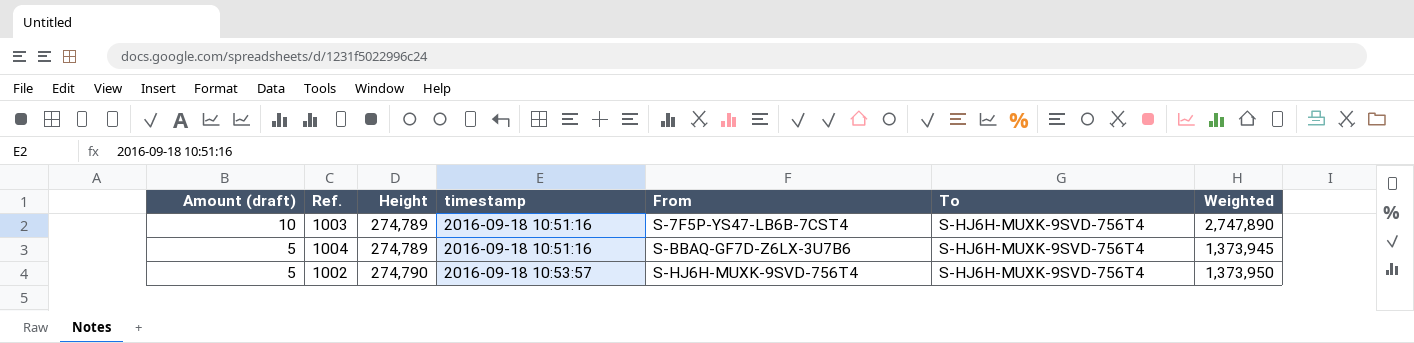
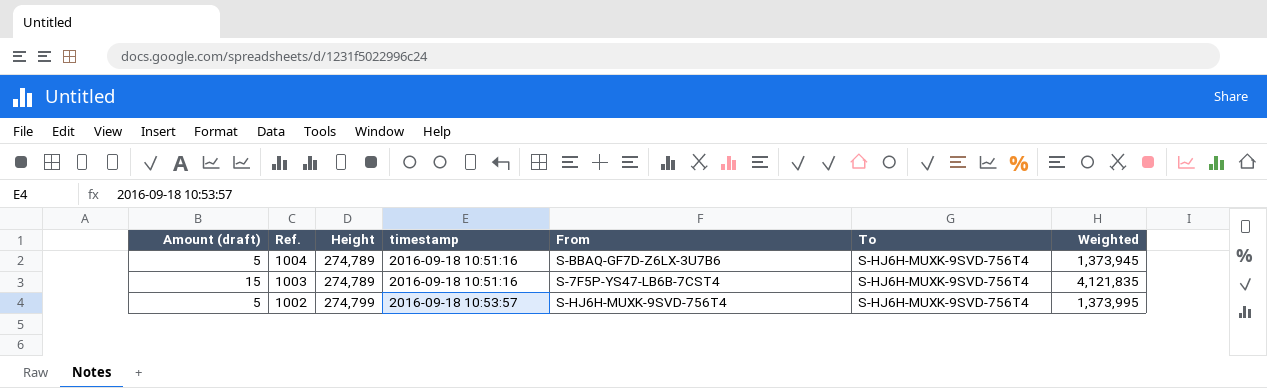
row order: Amount (draft) descending -> Ref. descending
1003 | Amount (draft): 10 -> 15
1003 | Weighted: 2,747,890 -> 4,121,835
1002 | Height: 274,790 -> 274,799
1002 | Weighted: 1,373,950 -> 1,373,995

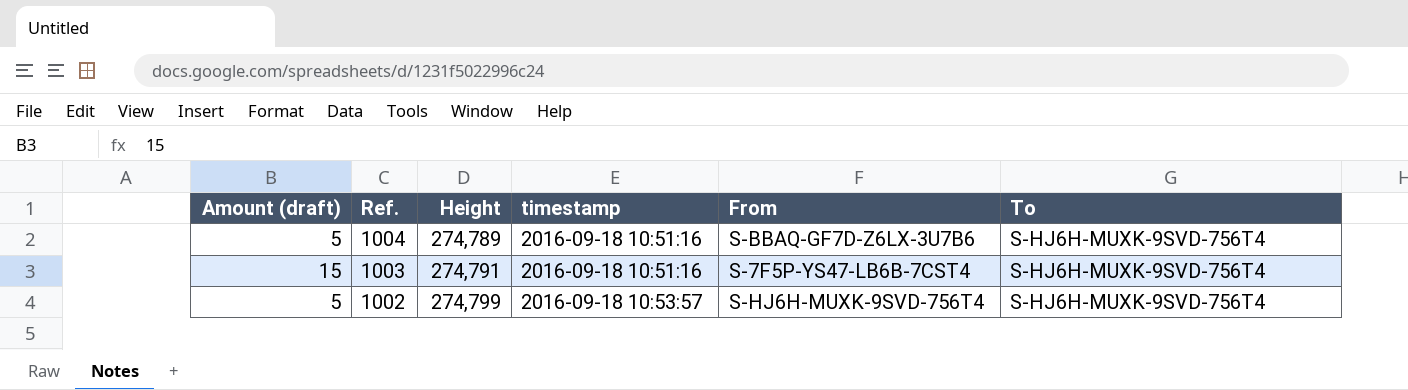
column Weighted | formula: [Amount (draft)] * [Height] -> none
1003 | Height: 274,789 -> 274,791

